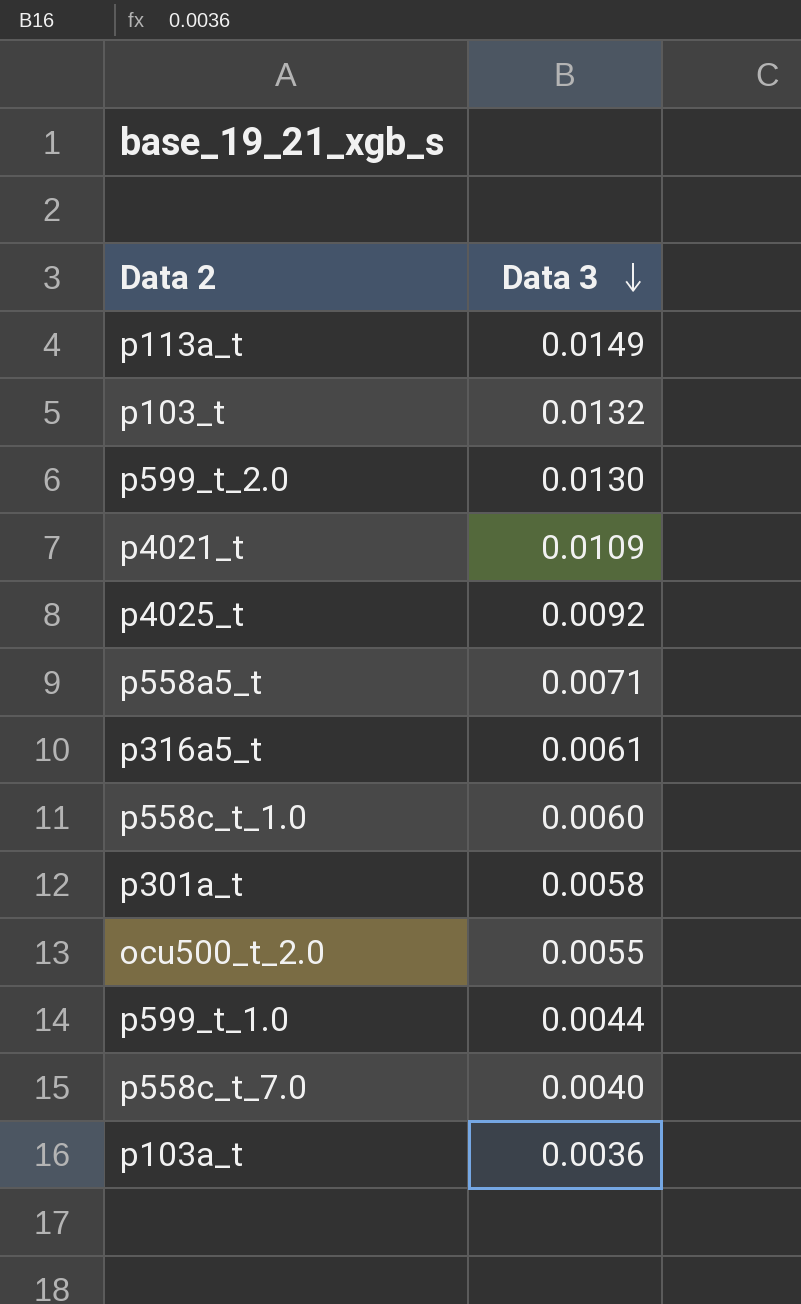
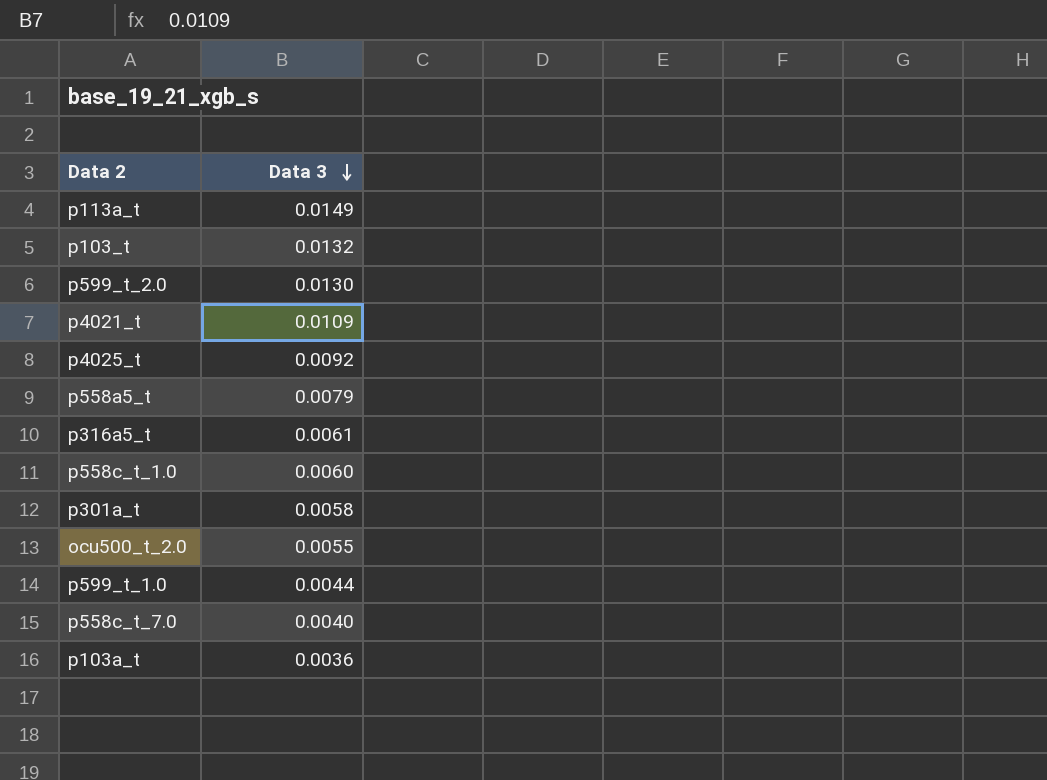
p558a5_t | Data 3: 0.0071 -> 0.0079

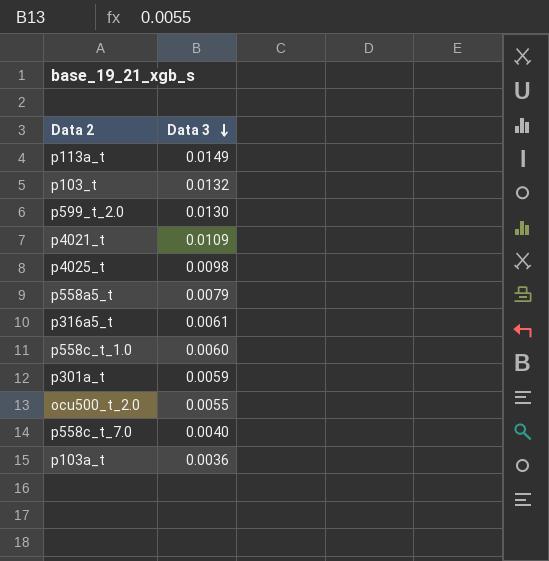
row p599_t_1.0: 0.0044 -> none
p4025_t | Data 3: 0.0092 -> 0.0098
p301a_t | Data 3: 0.0058 -> 0.0059

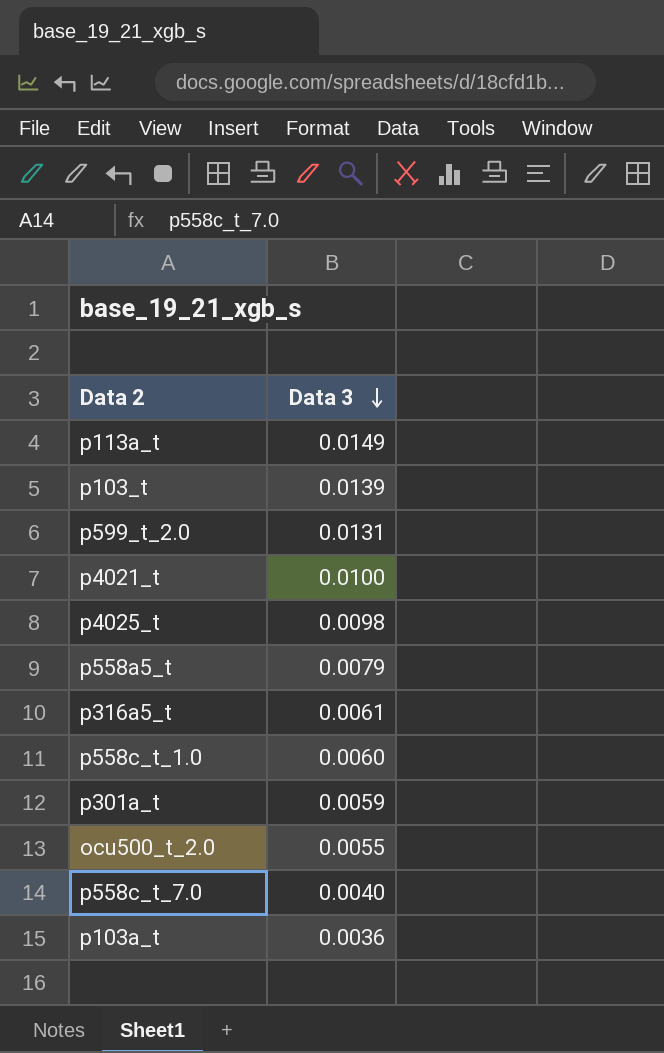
p103_t | Data 3: 0.0132 -> 0.0139
p599_t_2.0 | Data 3: 0.0130 -> 0.0131
p4021_t | Data 3: 0.0109 -> 0.0100

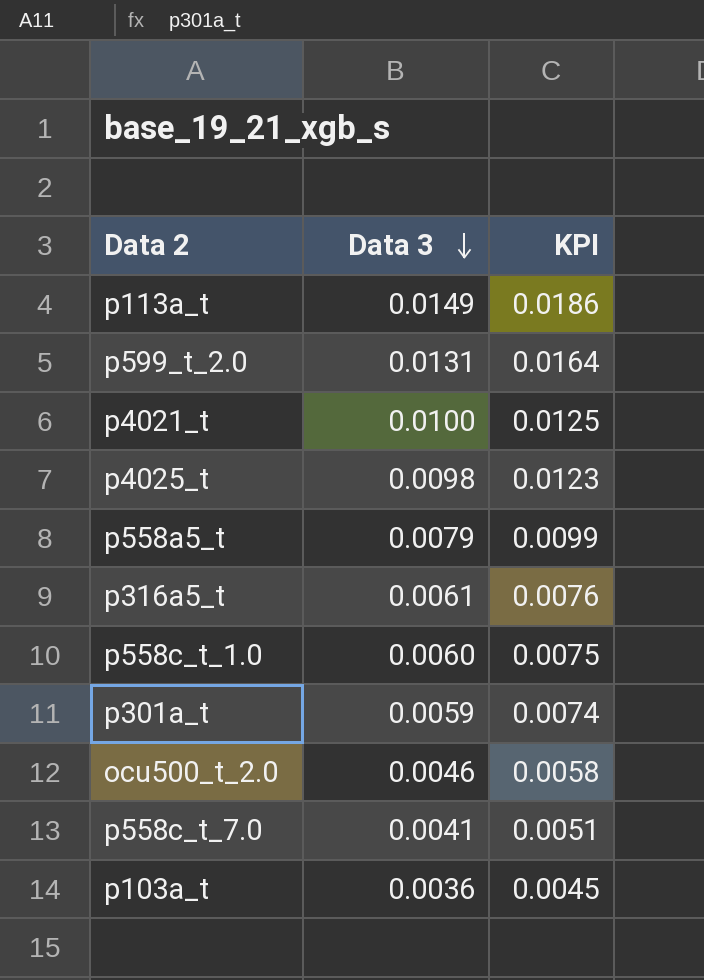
column KPI | formula: none -> [Data 3] * 1.25
row p103_t: 0.0139 -> none
ocu500_t_2.0 | Data 3: 0.0055 -> 0.0046
p558c_t_7.0 | Data 3: 0.0040 -> 0.0041

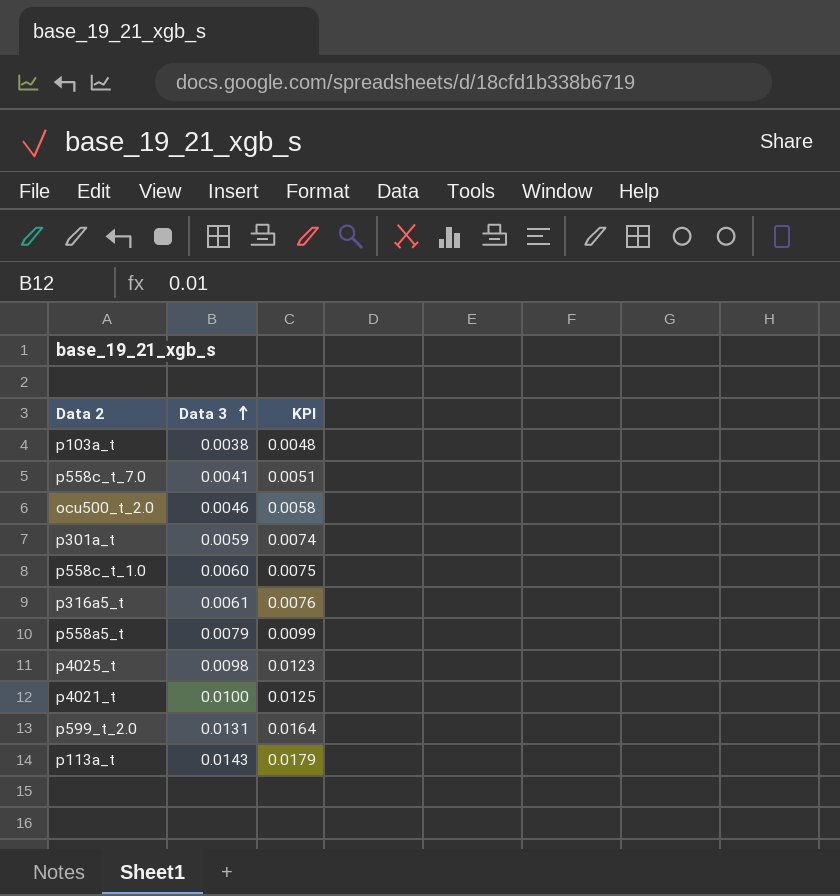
row order: Data 3 descending -> Data 3 ascending
p103a_t | Data 3: 0.0036 -> 0.0038
p103a_t | KPI: 0.0045 -> 0.0048
p113a_t | Data 3: 0.0149 -> 0.0143
p113a_t | KPI: 0.0186 -> 0.0179

